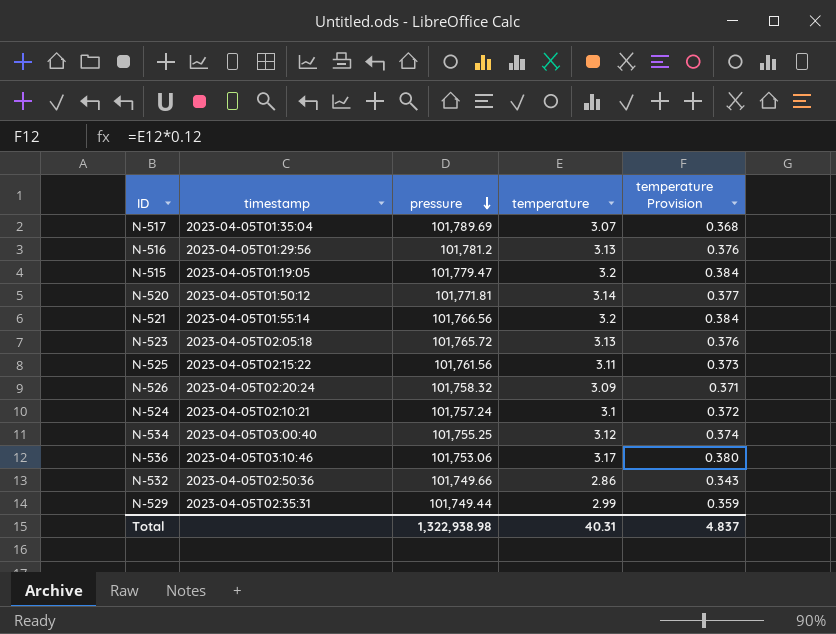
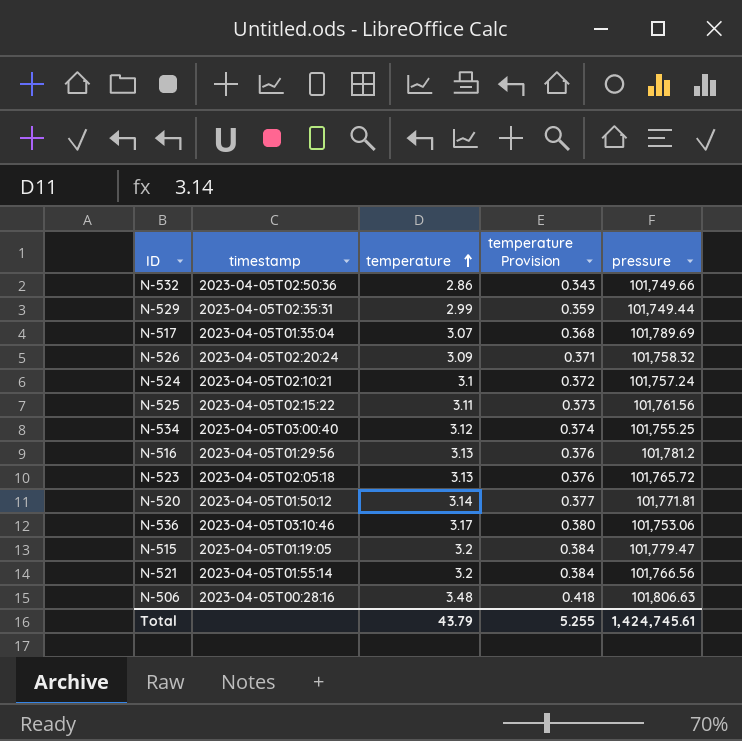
row order: pressure descending -> temperature ascending
column pressure | position: 3 -> 5
row N-506: none -> 2023-04-05T00:28:16 | 3.48 | 0.418 | 101,806.63
Total | temperature: 40.31 -> 43.79
Total | temperature Provision: 4.837 -> 5.255
Total | pressure: 1,322,938.98 -> 1,424,745.61

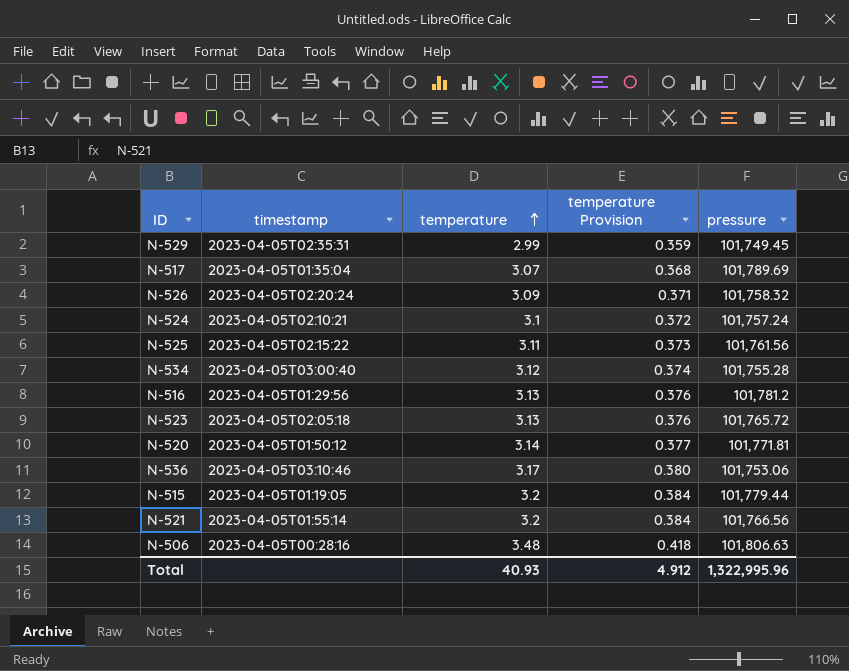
row N-532: 2023-04-05T02:50:36 | 2.86 | 0.343 | 101,749.66 -> none
N-529 | pressure: 101,749.44 -> 101,749.45
N-534 | pressure: 101,755.25 -> 101,755.28
N-515 | pressure: 101,779.47 -> 101,779.44
Total | temperature: 43.79 -> 40.93
Total | temperature Provision: 5.255 -> 4.912
Total | pressure: 1,424,745.61 -> 1,322,995.96

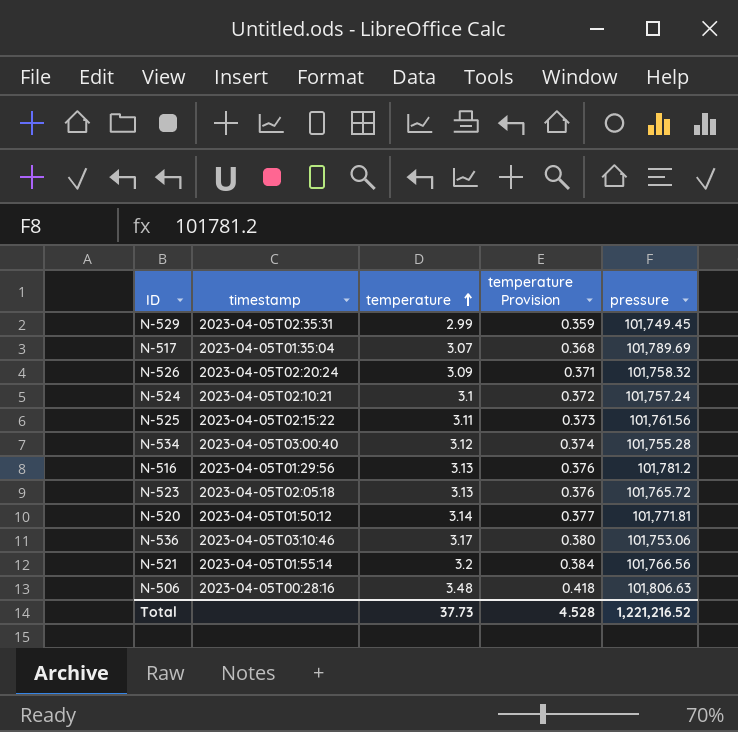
row N-515: 2023-04-05T01:19:05 | 3.2 | 0.384 | 101,779.44 -> none
Total | temperature: 40.93 -> 37.73
Total | temperature Provision: 4.912 -> 4.528
Total | pressure: 1,322,995.96 -> 1,221,216.52

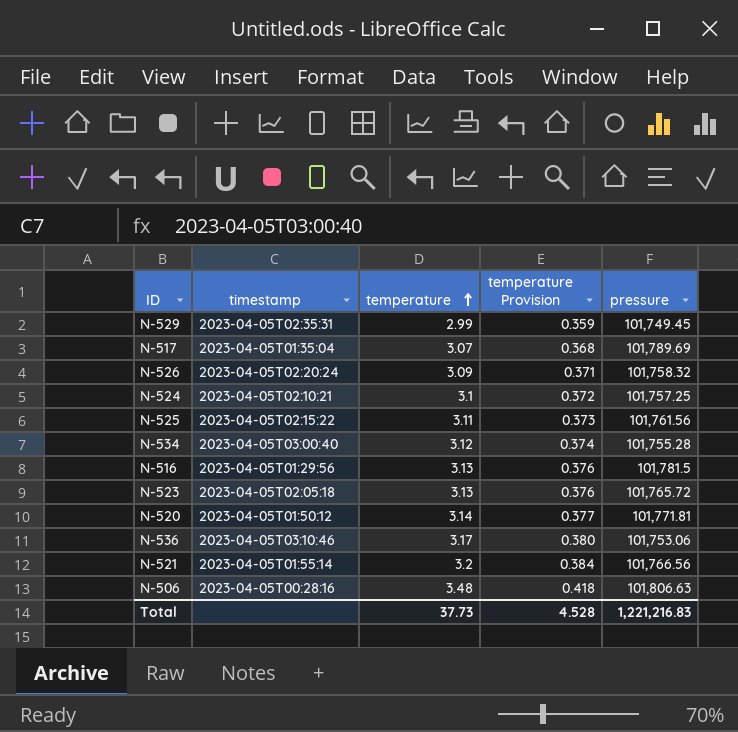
N-524 | pressure: 101,757.24 -> 101,757.25
N-516 | pressure: 101,781.2 -> 101,781.5
Total | pressure: 1,221,216.52 -> 1,221,216.83

